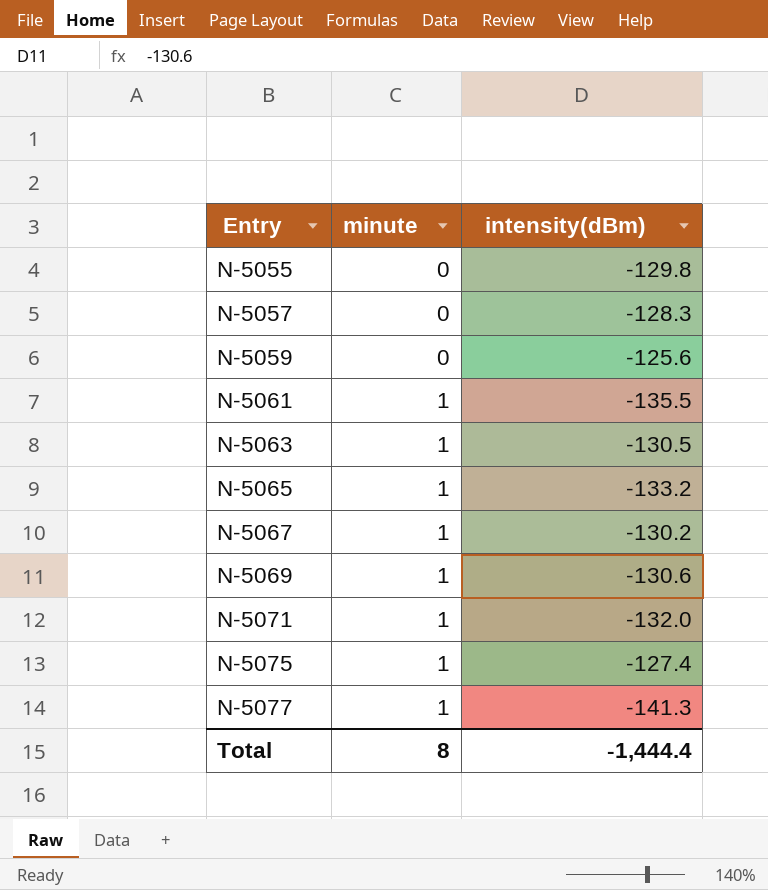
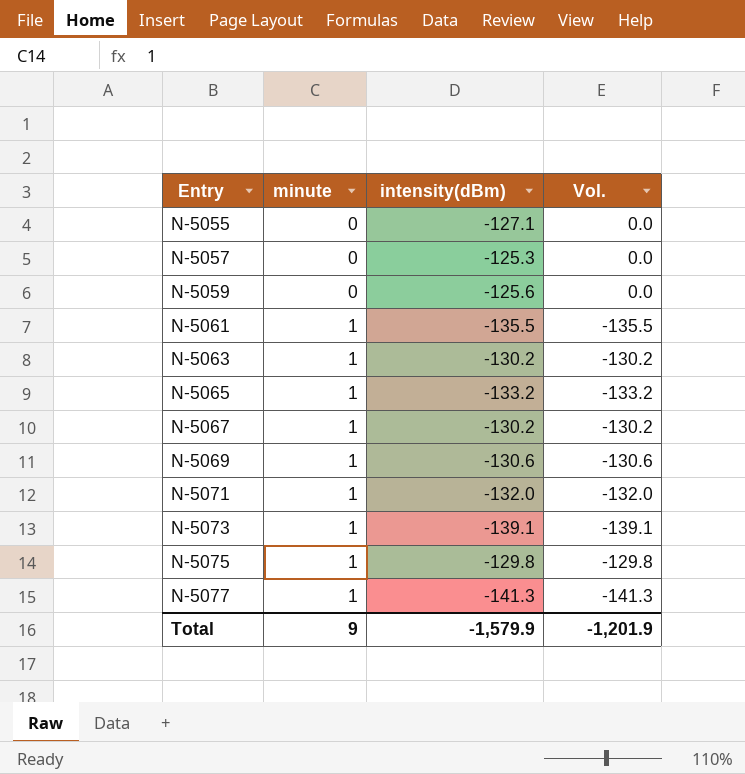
column Vol. | formula: none -> [minute] * [intensity(dBm)]
N-5055 | intensity(dBm): -129.8 -> -127.1
N-5057 | intensity(dBm): -128.3 -> -125.3
N-5063 | intensity(dBm): -130.5 -> -130.2
row N-5073: none -> 1 | -139.1 | -139.1
N-5075 | intensity(dBm): -127.4 -> -129.8
Total | minute: 8 -> 9
Total | intensity(dBm): -1,444.4 -> -1,579.9

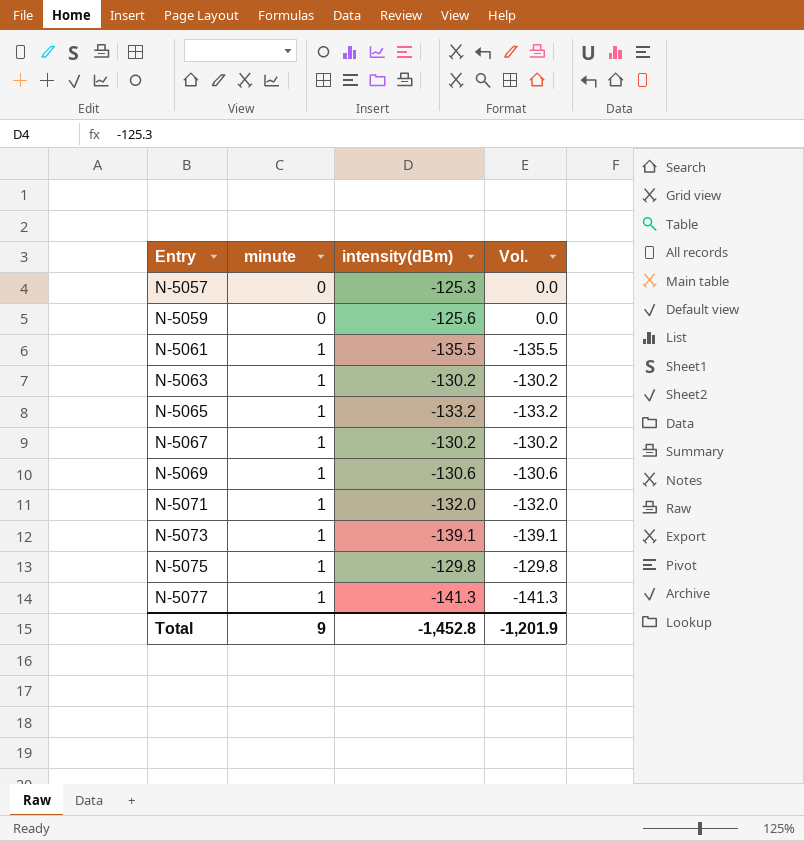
row N-5055: 0 | -127.1 | 0.0 -> none
Total | intensity(dBm): -1,579.9 -> -1,452.8

